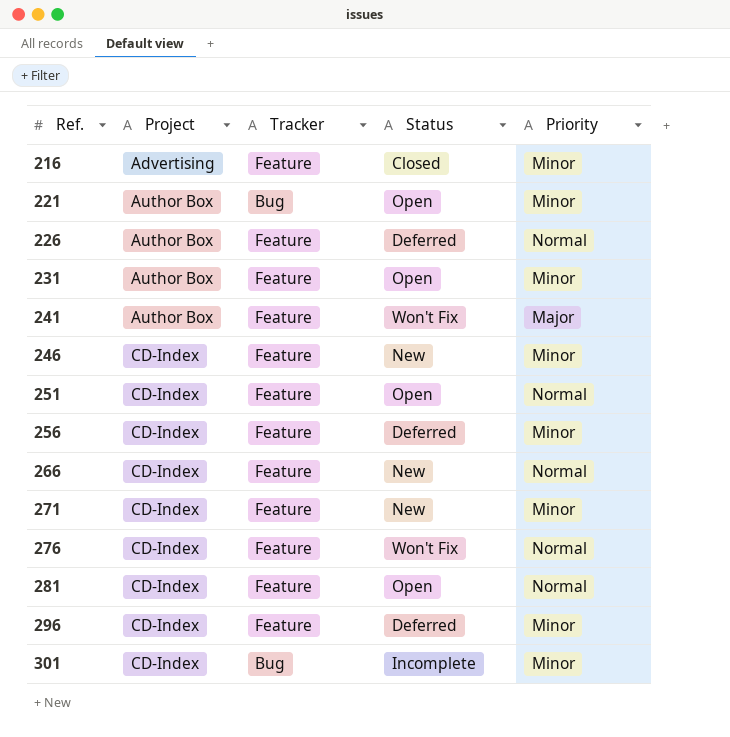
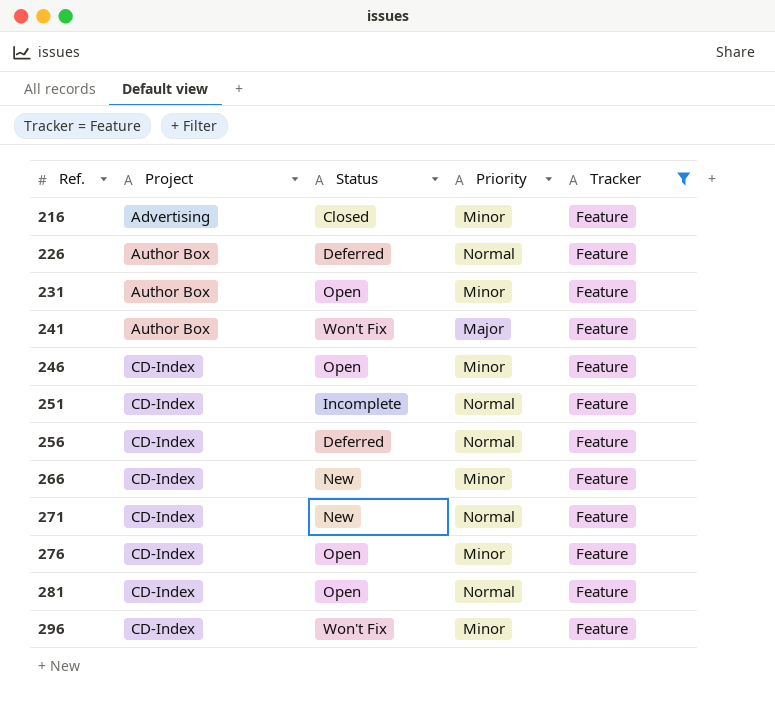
filter: none -> Tracker = Feature
column Tracker | position: 3 -> 5
246 | Status: New -> Open
251 | Status: Open -> Incomplete
256 | Priority: Minor -> Normal
266 | Priority: Normal -> Minor
271 | Priority: Minor -> Normal
276 | Status: Won't Fix -> Open
276 | Priority: Normal -> Minor
296 | Status: Deferred -> Won't Fix

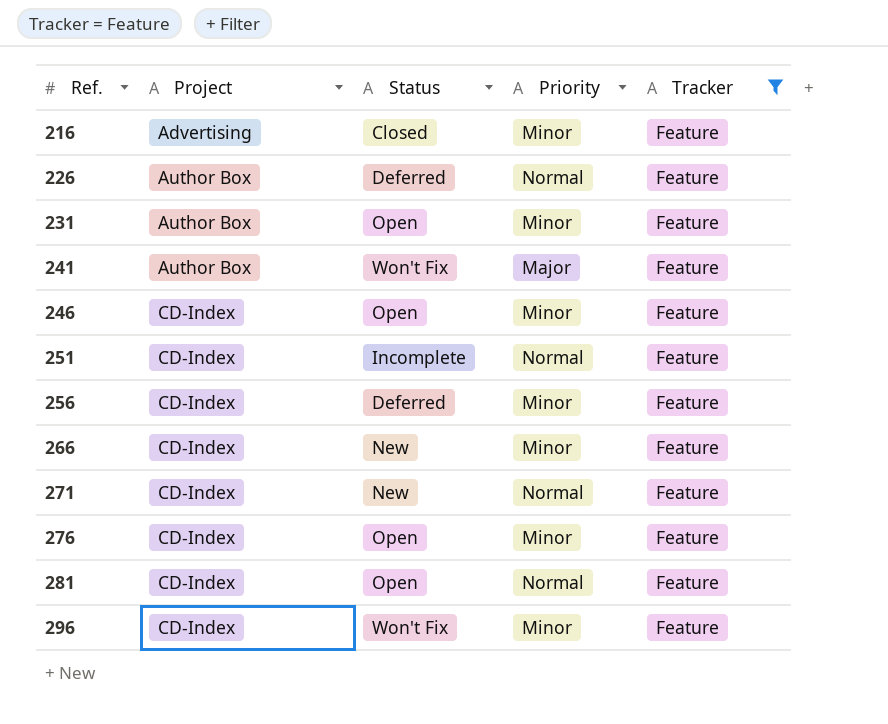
256 | Priority: Normal -> Minor

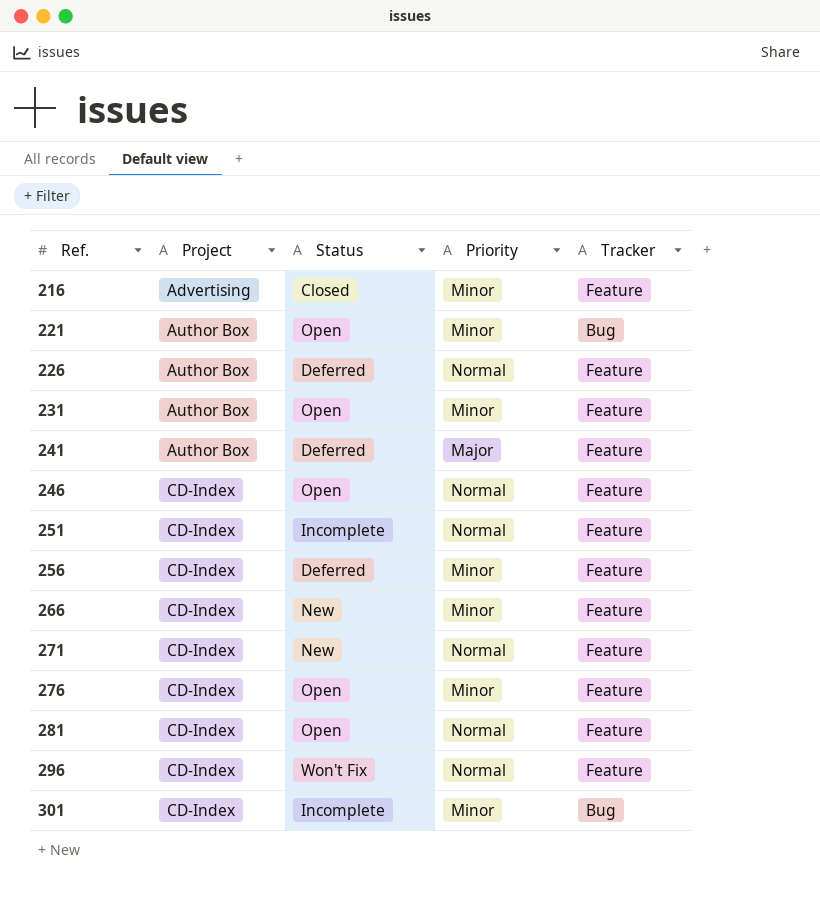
filter: Tracker = Feature -> none
241 | Status: Won't Fix -> Deferred
246 | Priority: Minor -> Normal
296 | Priority: Minor -> Normal

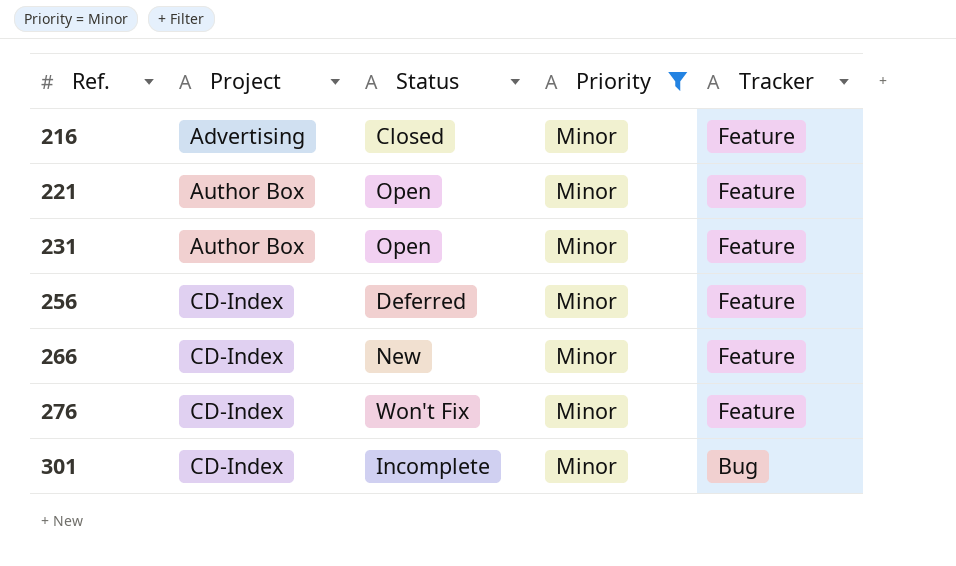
filter: none -> Priority = Minor
221 | Tracker: Bug -> Feature
276 | Status: Open -> Won't Fix

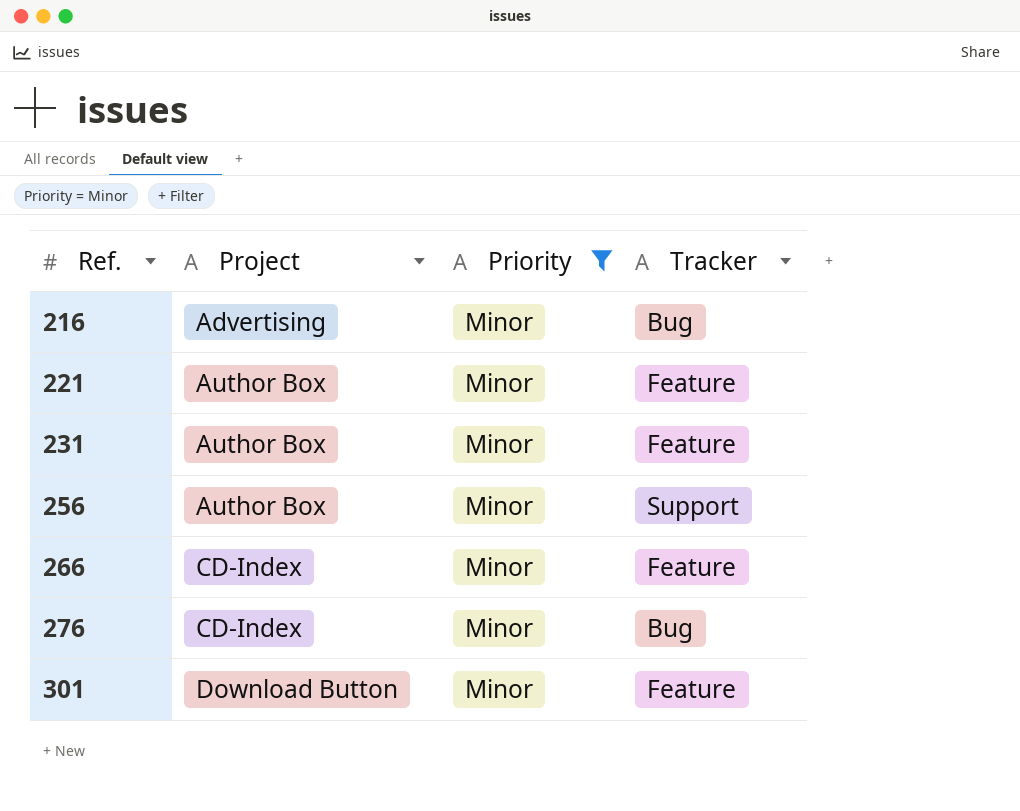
column Status | position: 3 -> none
216 | Tracker: Feature -> Bug
256 | Project: CD-Index -> Author Box
256 | Tracker: Feature -> Support
276 | Tracker: Feature -> Bug
301 | Project: CD-Index -> Download Button
301 | Tracker: Bug -> Feature

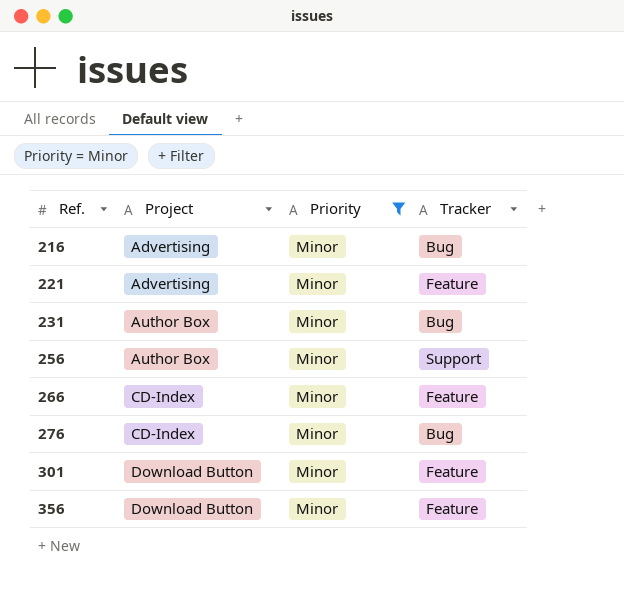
221 | Project: Author Box -> Advertising
231 | Tracker: Feature -> Bug
row 356: none -> Download Button | Minor | Feature

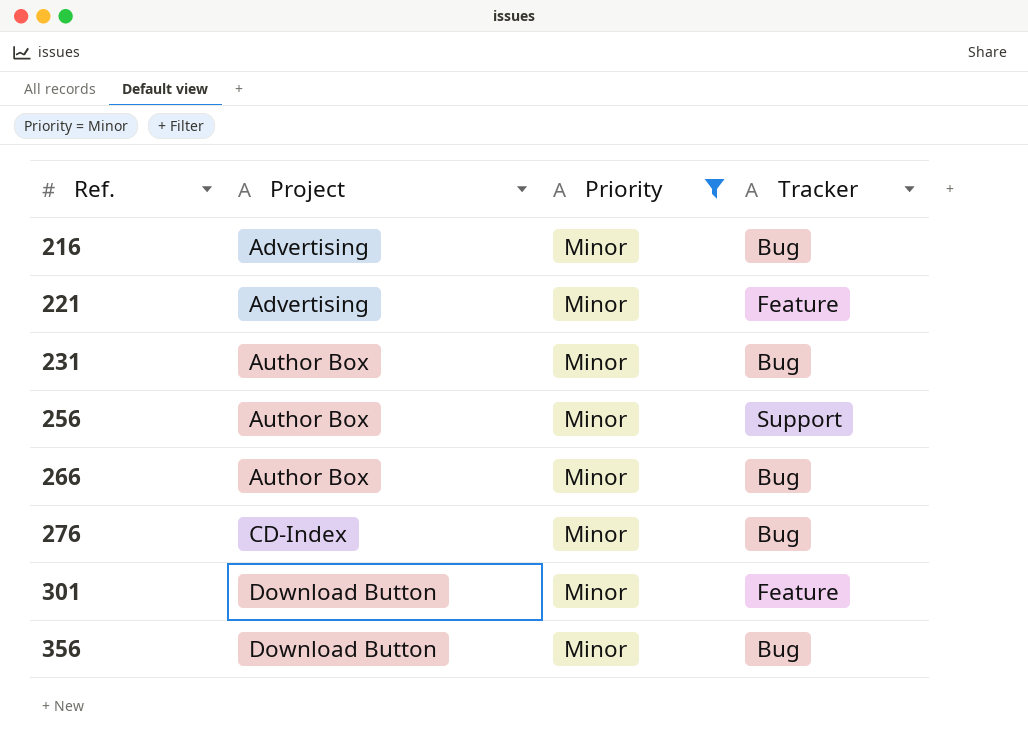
266 | Project: CD-Index -> Author Box
266 | Tracker: Feature -> Bug
356 | Tracker: Feature -> Bug

